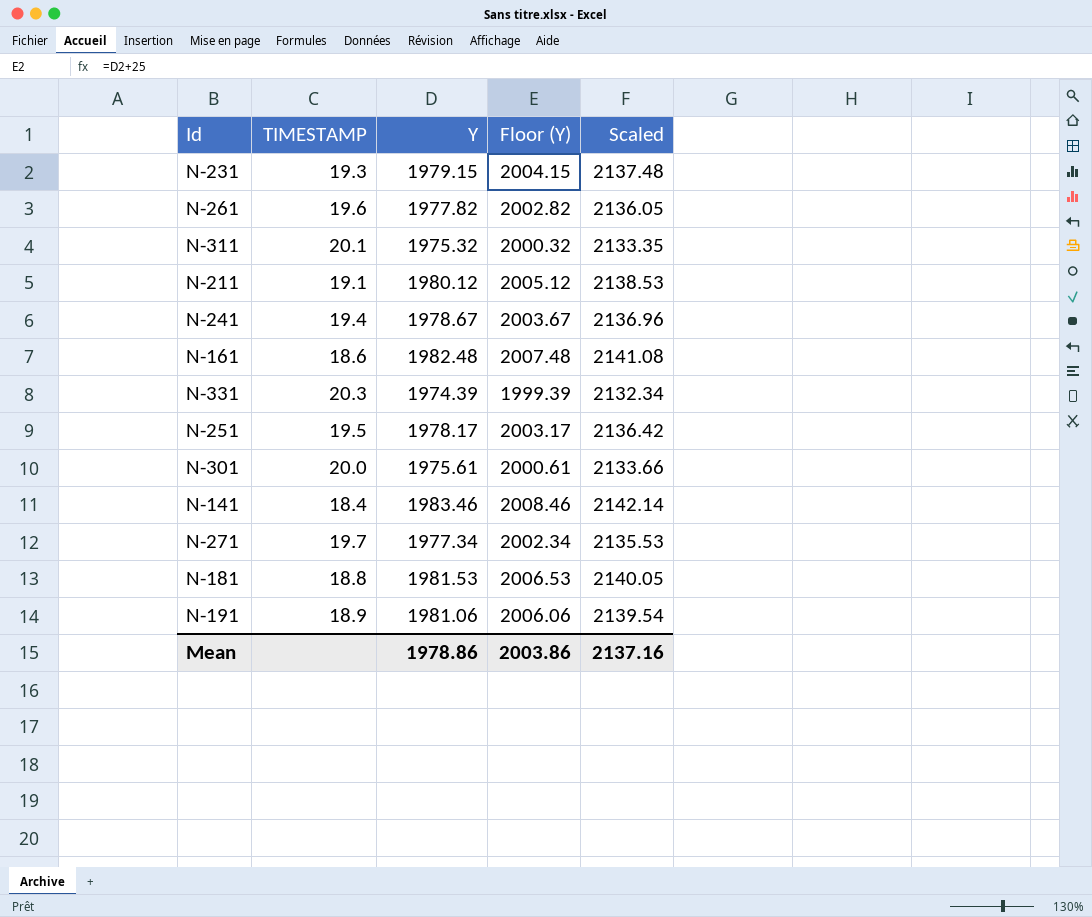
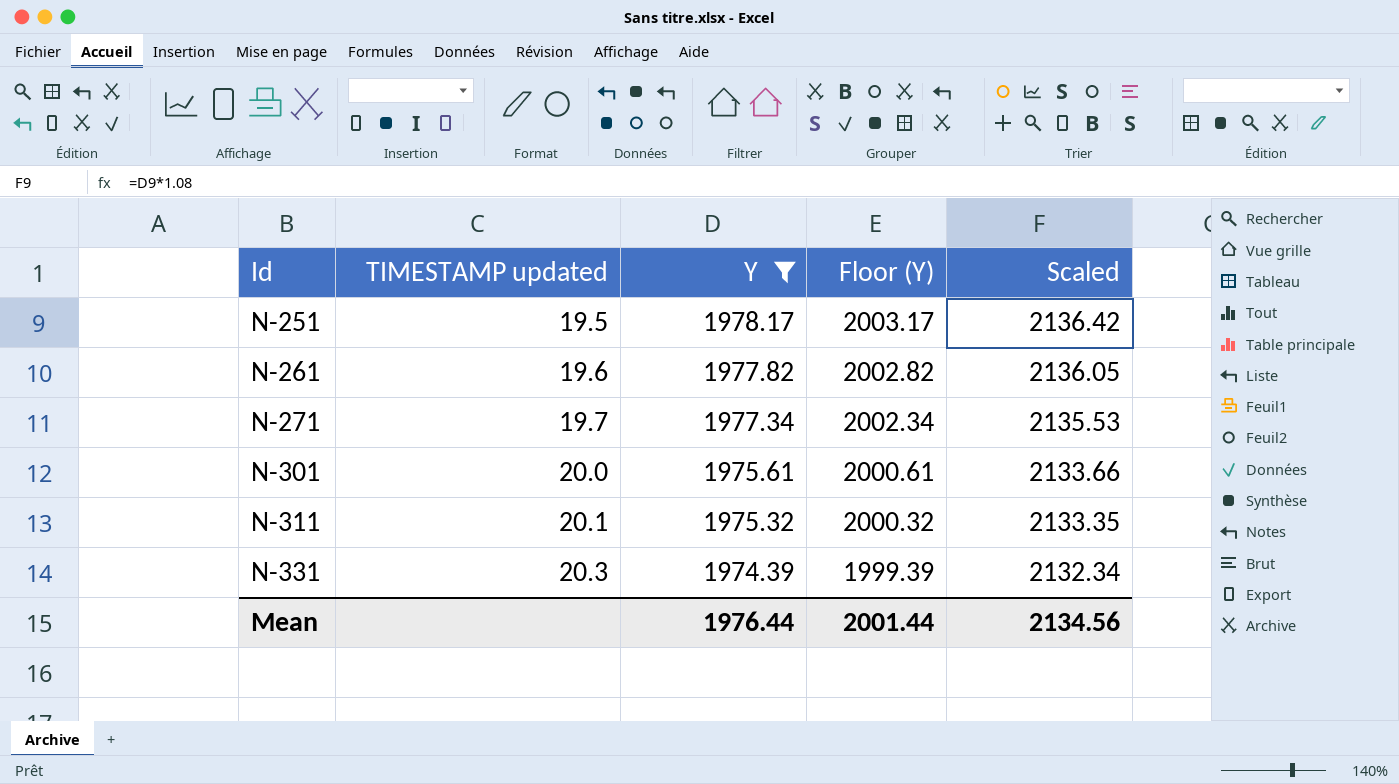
filter: none -> Y <= 1978.17
row order: none -> Id ascending
column name: TIMESTAMP -> TIMESTAMP updated
Mean | Y: 1978.86 -> 1976.44
Mean | Floor (Y): 2003.86 -> 2001.44
Mean | Scaled: 2137.16 -> 2134.56

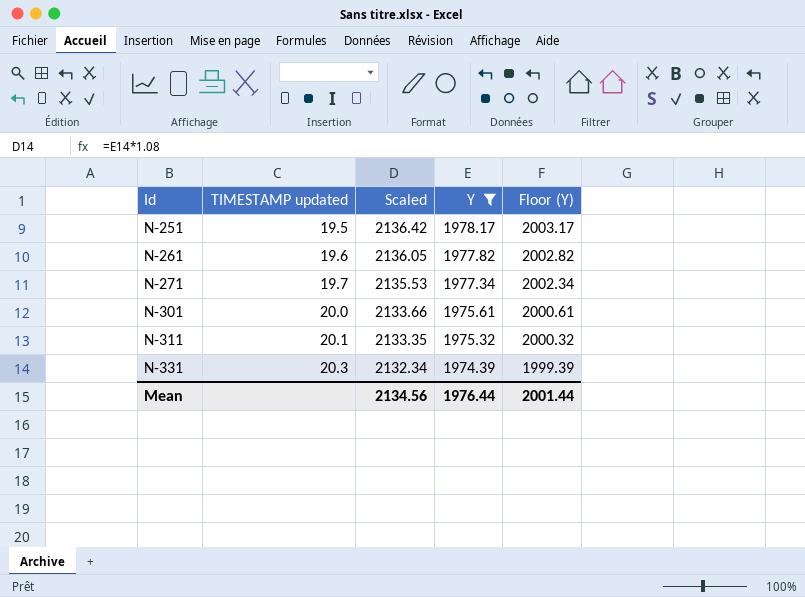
column Scaled | position: 5 -> 3

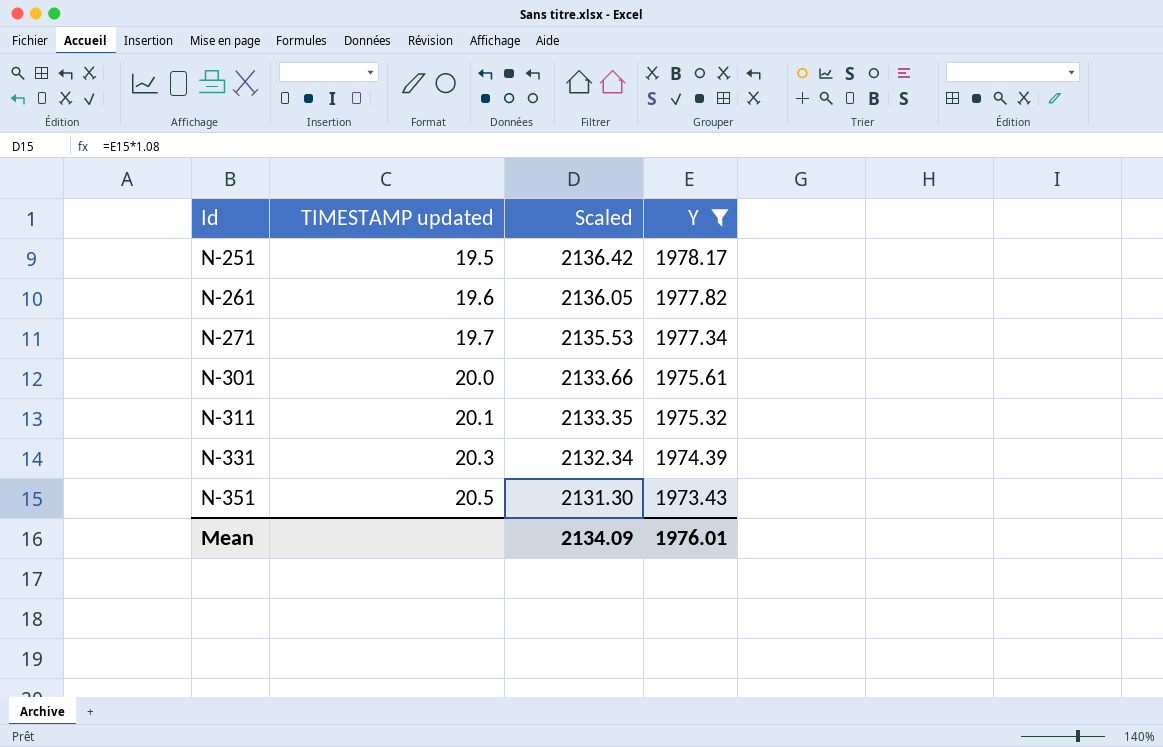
column Floor (Y) | formula: [Y] + 25 -> none
row N-351: none -> 20.5 | 2131.30 | 1973.43
Mean | Scaled: 2134.56 -> 2134.09
Mean | Y: 1976.44 -> 1976.01

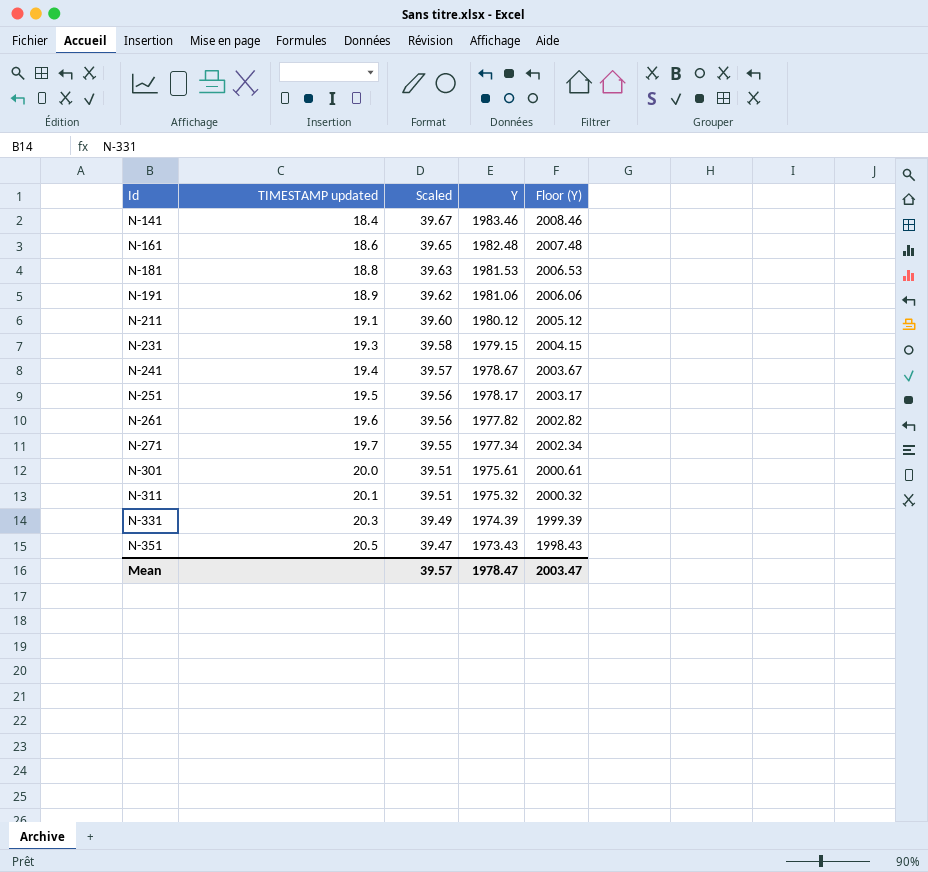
filter: Y <= 1978.17 -> none
column Scaled | formula: [Y] * 1.08 -> [Y] * 0.02
column Floor (Y) | formula: none -> [Y] + 25
Mean | Scaled: 2134.09 -> 39.57
Mean | Y: 1976.01 -> 1978.47

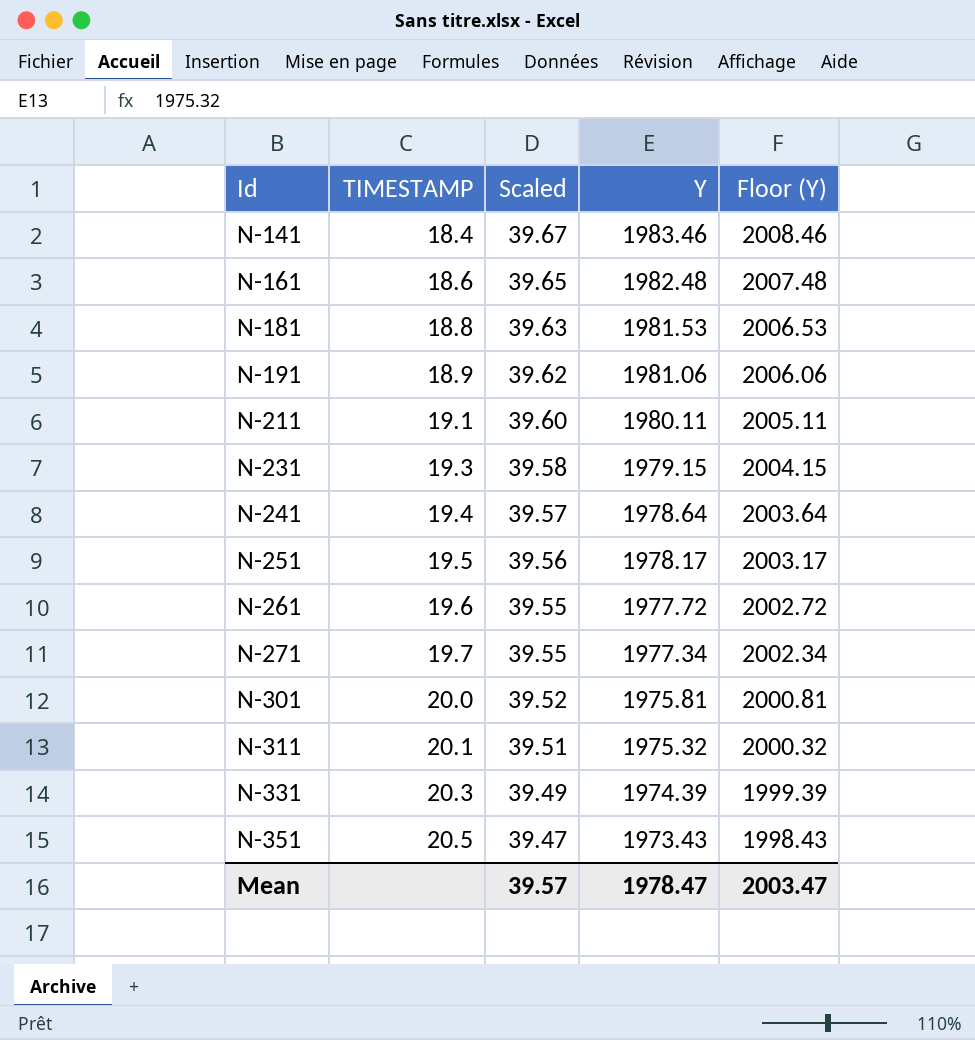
column name: TIMESTAMP updated -> TIMESTAMP
N-211 | Y: 1980.12 -> 1980.11
N-211 | Floor (Y): 2005.12 -> 2005.11
N-241 | Y: 1978.67 -> 1978.64
N-241 | Floor (Y): 2003.67 -> 2003.64
N-261 | Scaled: 39.56 -> 39.55
N-261 | Y: 1977.82 -> 1977.72
N-261 | Floor (Y): 2002.82 -> 2002.72
N-301 | Scaled: 39.51 -> 39.52
N-301 | Y: 1975.61 -> 1975.81
N-301 | Floor (Y): 2000.61 -> 2000.81

